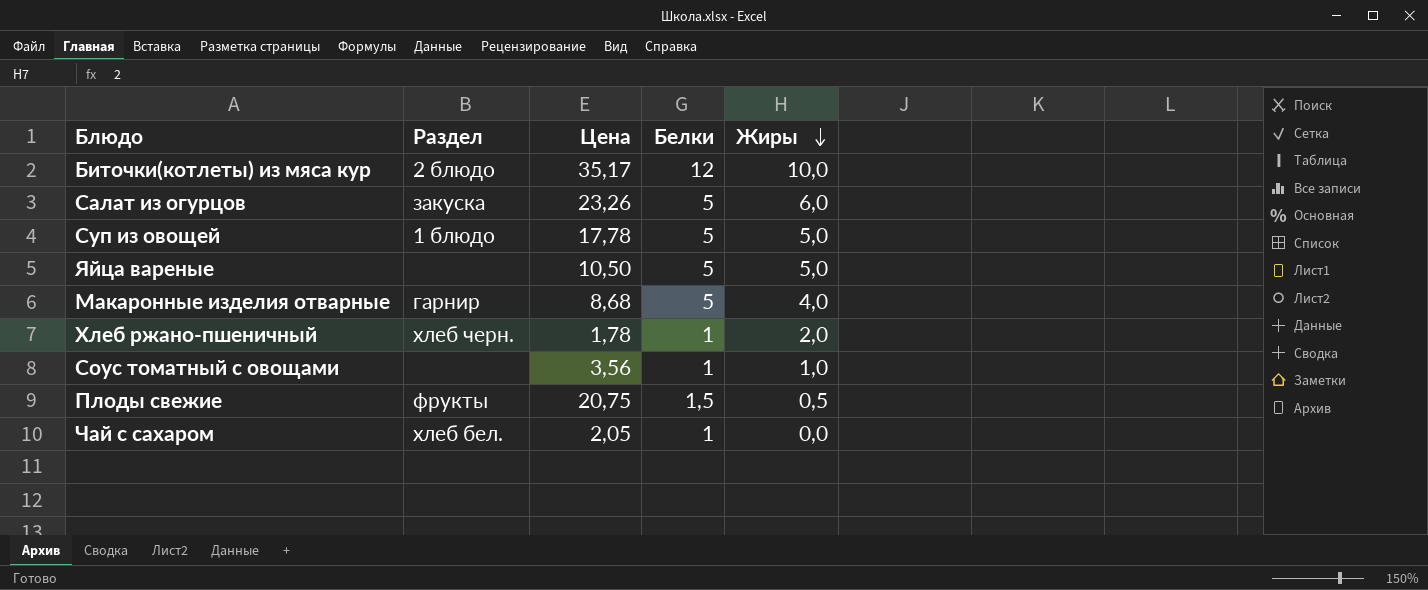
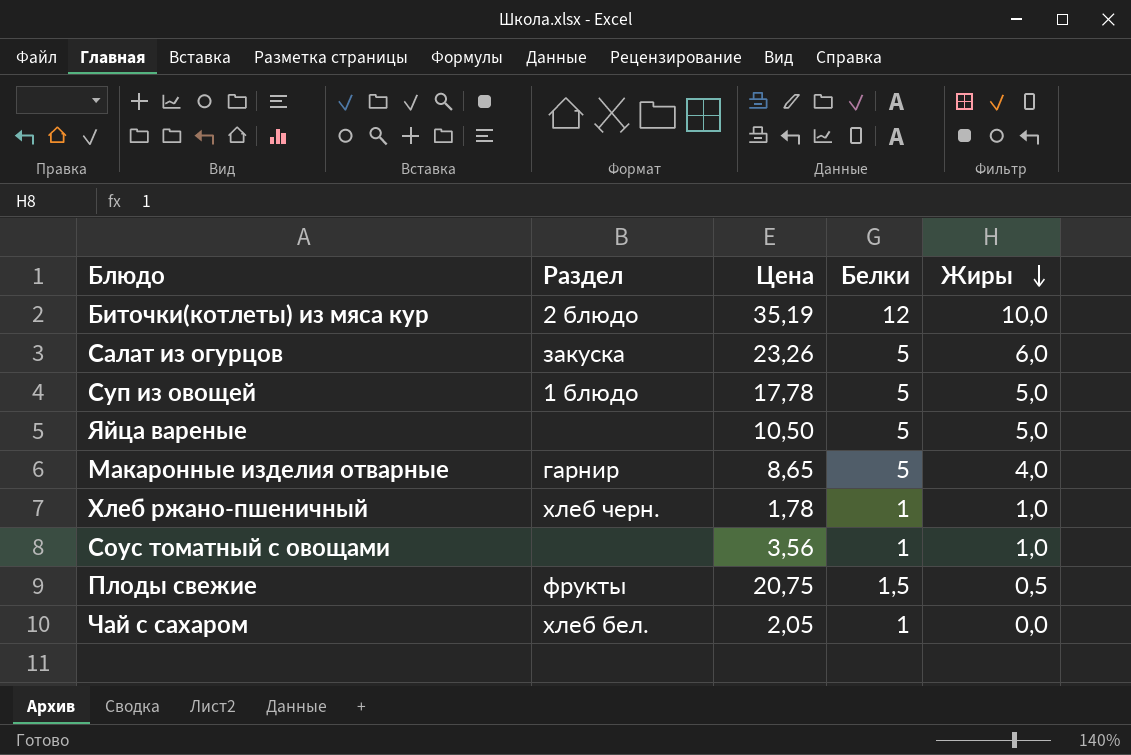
Биточки(котлеты) из мяса кур | Цена: 35,17 -> 35,19
Макаронные изделия отварные | Цена: 8,68 -> 8,65
Хлеб ржано-пшеничный | Жиры: 2,0 -> 1,0

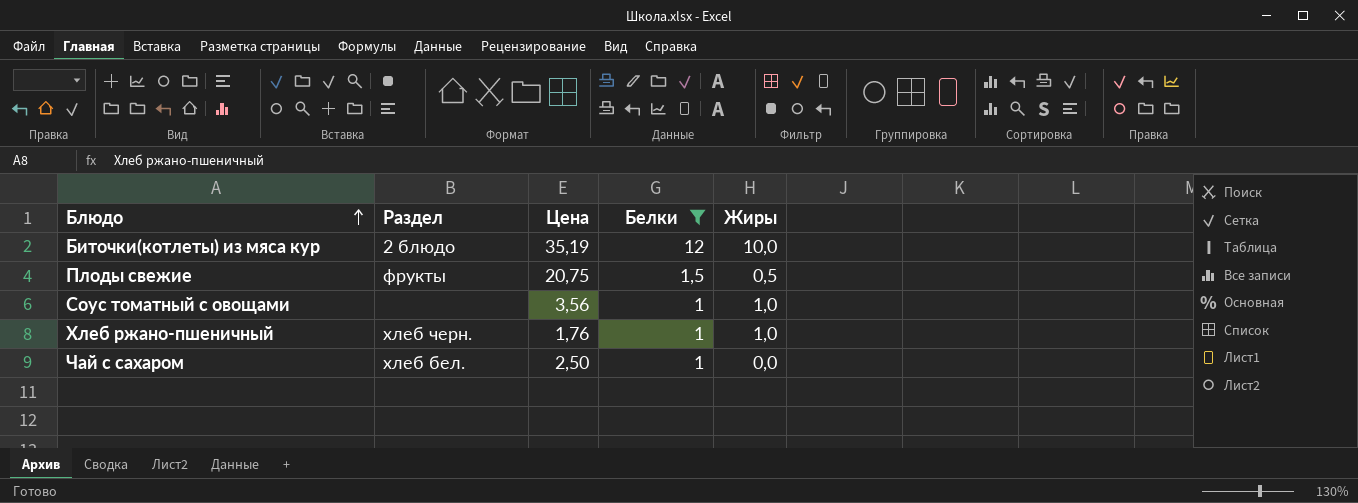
filter: none -> Белки != 5
row order: Жиры descending -> Блюдо ascending
Хлеб ржано-пшеничный | Цена: 1,78 -> 1,76
Чай с сахаром | Цена: 2,05 -> 2,50

